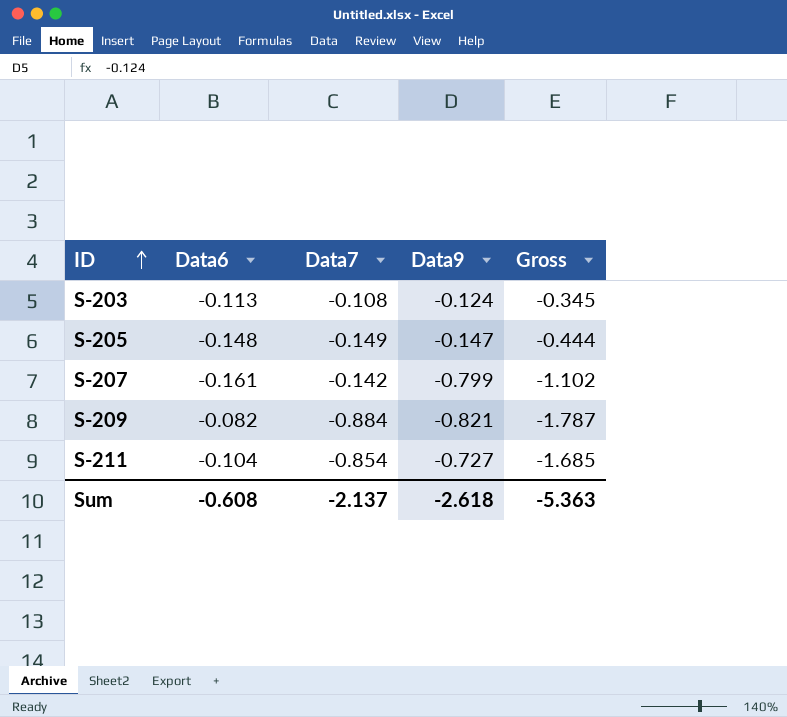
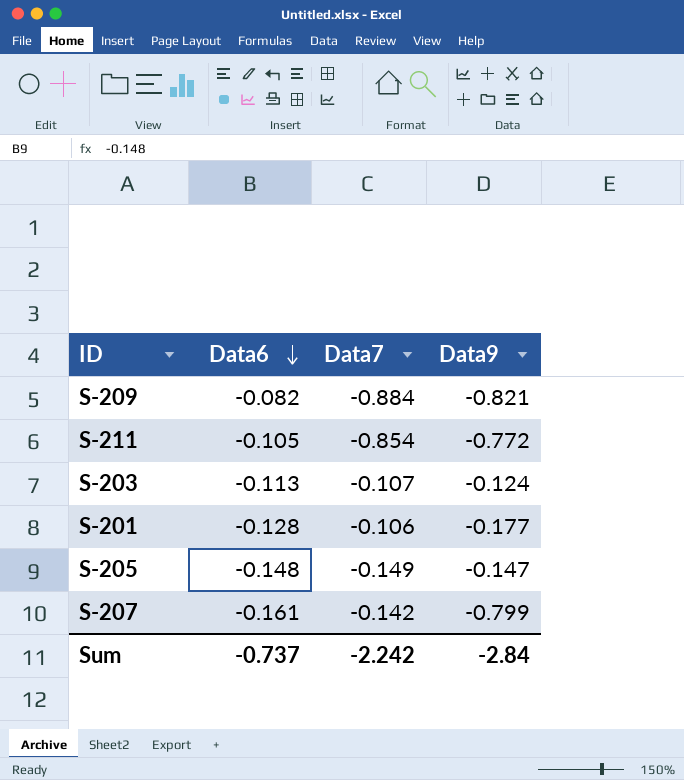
row order: ID ascending -> Data6 descending
column Gross | formula: [Data6] + [Data7] + [Data9] -> none
S-211 | Data6: -0.104 -> -0.105
S-211 | Data9: -0.727 -> -0.772
S-203 | Data7: -0.108 -> -0.107
row S-201: none -> -0.128 | -0.106 | -0.177
Sum | Data6: -0.608 -> -0.737
Sum | Data7: -2.137 -> -2.242
Sum | Data9: -2.618 -> -2.84

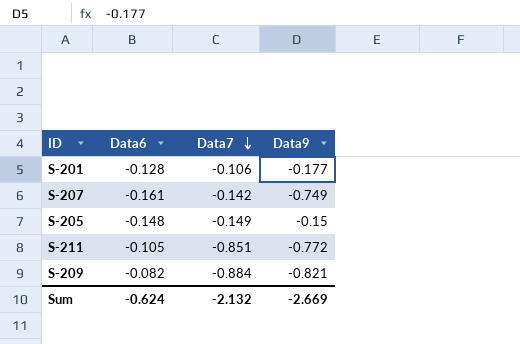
row order: Data6 descending -> Data7 descending
row S-203: -0.113 | -0.107 | -0.124 -> none
S-207 | Data9: -0.799 -> -0.749
S-205 | Data9: -0.147 -> -0.15
S-211 | Data7: -0.854 -> -0.851
Sum | Data6: -0.737 -> -0.624
Sum | Data7: -2.242 -> -2.132
Sum | Data9: -2.84 -> -2.669

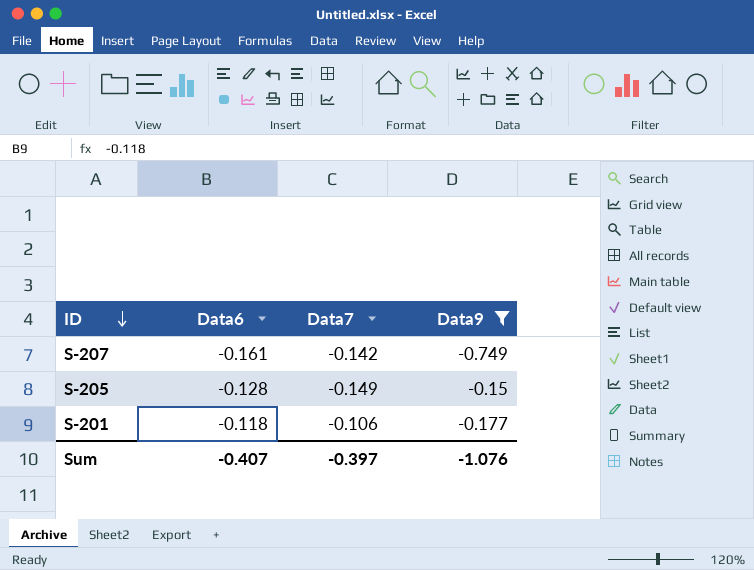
filter: none -> Data9 >= -0.749
row order: Data7 descending -> ID descending
S-205 | Data6: -0.148 -> -0.128
S-201 | Data6: -0.128 -> -0.118
Sum | Data6: -0.624 -> -0.407
Sum | Data7: -2.132 -> -0.397
Sum | Data9: -2.669 -> -1.076

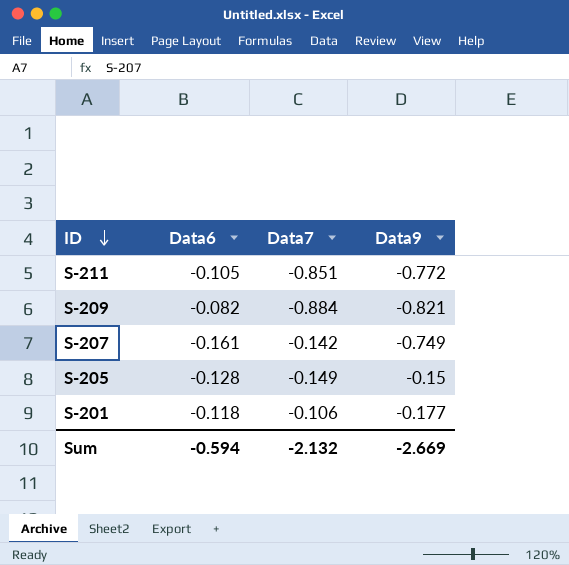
filter: Data9 >= -0.749 -> none
Sum | Data6: -0.407 -> -0.594
Sum | Data7: -0.397 -> -2.132
Sum | Data9: -1.076 -> -2.669

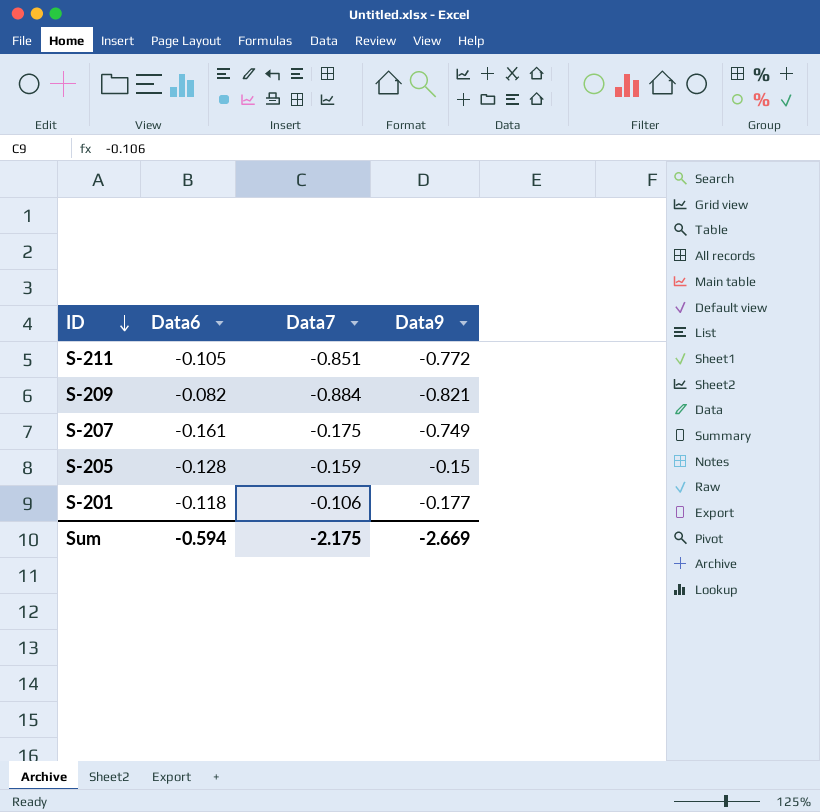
S-207 | Data7: -0.142 -> -0.175
S-205 | Data7: -0.149 -> -0.159
Sum | Data7: -2.132 -> -2.175

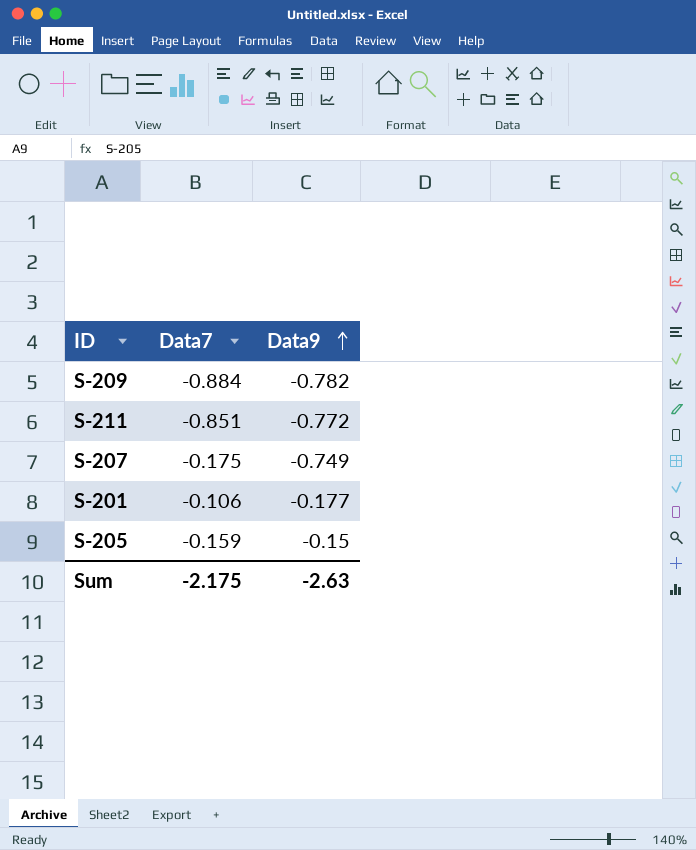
row order: ID descending -> Data9 ascending
column Data6 | position: 2 -> none
S-209 | Data9: -0.821 -> -0.782
Sum | Data9: -2.669 -> -2.63

